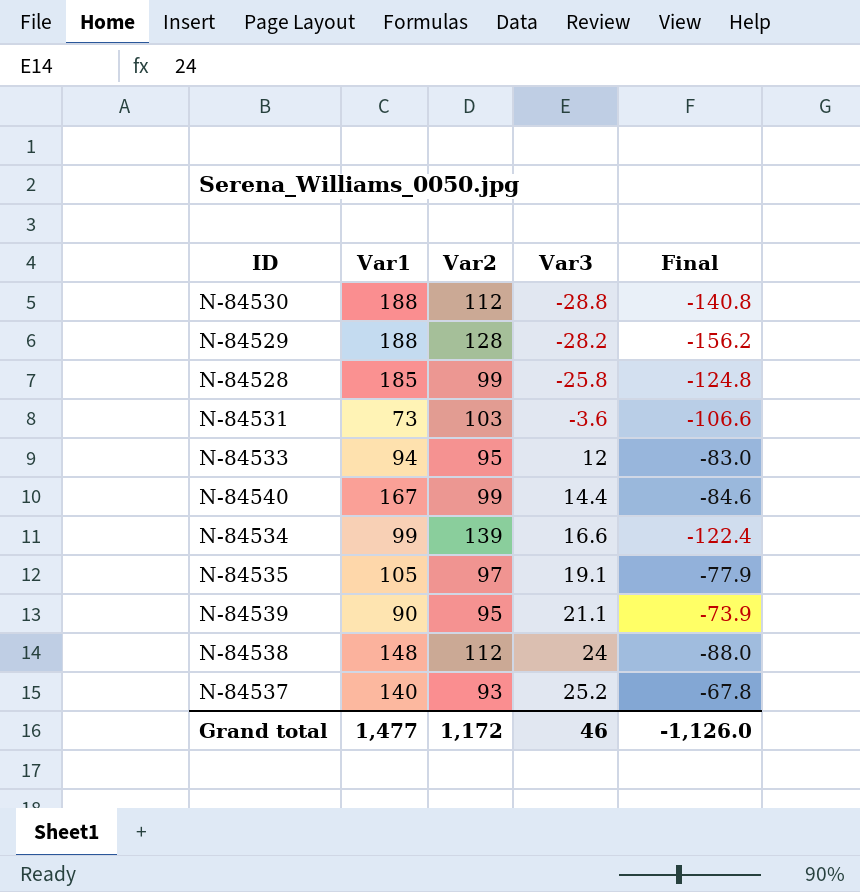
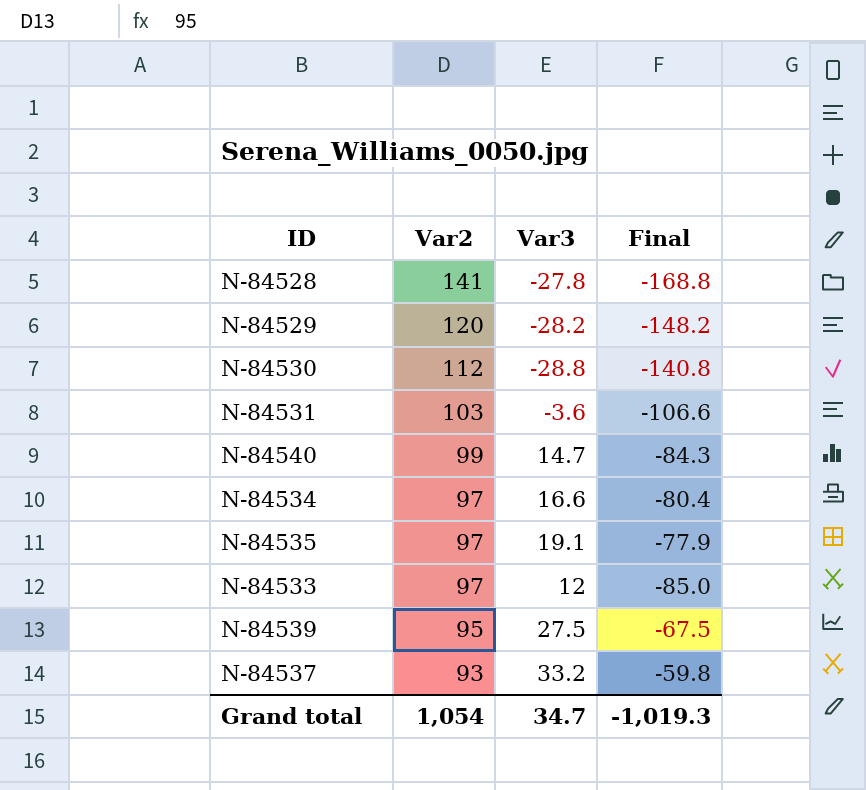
row order: Var3 ascending -> Var2 descending
column Var1 | position: 2 -> none
row N-84538: 148 | 112 | 24 | -88.0 -> none
N-84528 | Var2: 99 -> 141
N-84528 | Var3: -25.8 -> -27.8
N-84528 | Final: -124.8 -> -168.8
N-84529 | Var2: 128 -> 120
N-84529 | Final: -156.2 -> -148.2
N-84540 | Var3: 14.4 -> 14.7
N-84540 | Final: -84.6 -> -84.3
N-84534 | Var2: 139 -> 97
N-84534 | Final: -122.4 -> -80.4
N-84533 | Var2: 95 -> 97
N-84533 | Final: -83.0 -> -85.0
N-84539 | Var3: 21.1 -> 27.5
N-84539 | Final: -73.9 -> -67.5
N-84537 | Var3: 25.2 -> 33.2
N-84537 | Final: -67.8 -> -59.8
Grand total | Var2: 1,172 -> 1,054
Grand total | Var3: 46 -> 34.7
Grand total | Final: -1,126.0 -> -1,019.3

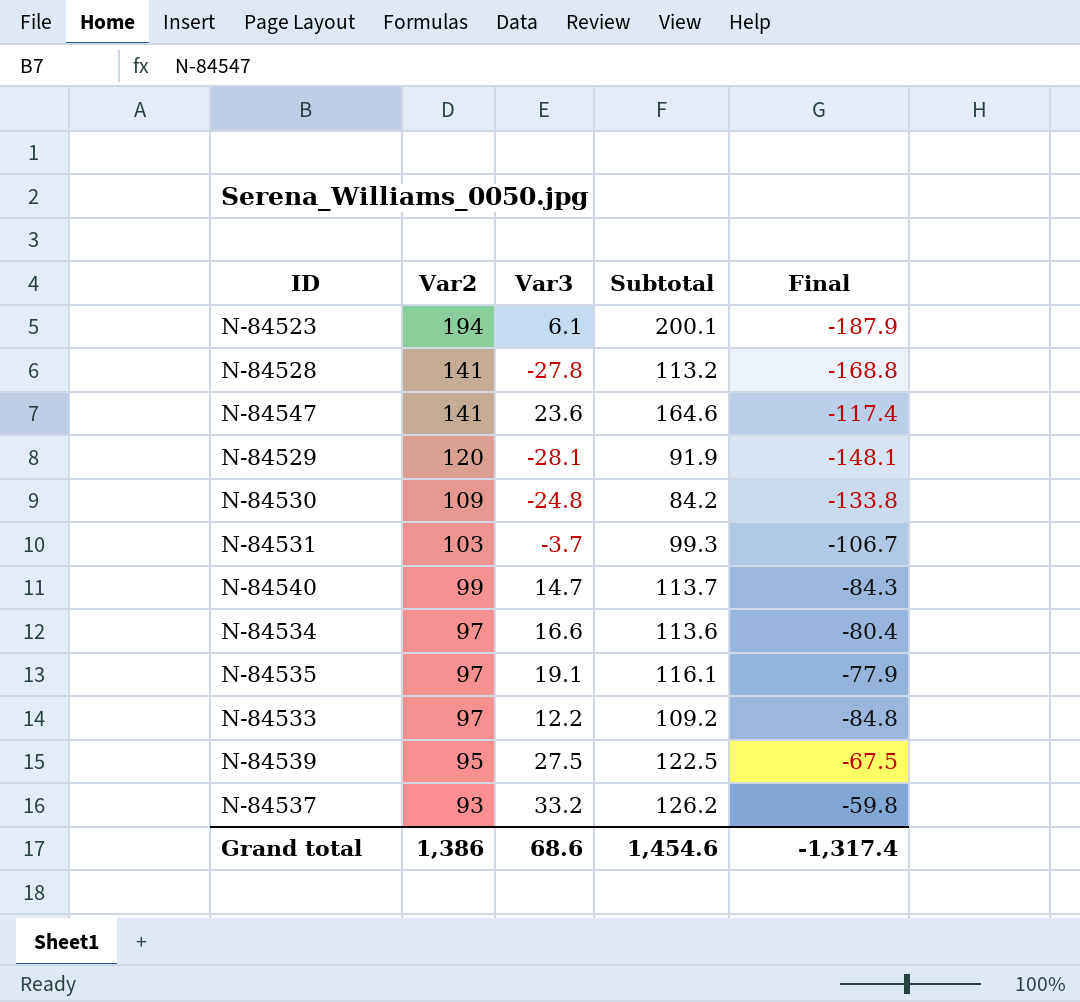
column Subtotal | formula: none -> [Var2] + [Var3]
row N-84523: none -> 194 | 6.1 | 200.1 | -187.9
row N-84547: none -> 141 | 23.6 | 164.6 | -117.4
N-84529 | Var3: -28.2 -> -28.1
N-84529 | Final: -148.2 -> -148.1
N-84530 | Var2: 112 -> 109
N-84530 | Var3: -28.8 -> -24.8
N-84530 | Final: -140.8 -> -133.8
N-84531 | Var3: -3.6 -> -3.7
N-84531 | Final: -106.6 -> -106.7
N-84533 | Var3: 12 -> 12.2
N-84533 | Final: -85.0 -> -84.8
Grand total | Var2: 1,054 -> 1,386
Grand total | Var3: 34.7 -> 68.6
Grand total | Final: -1,019.3 -> -1,317.4

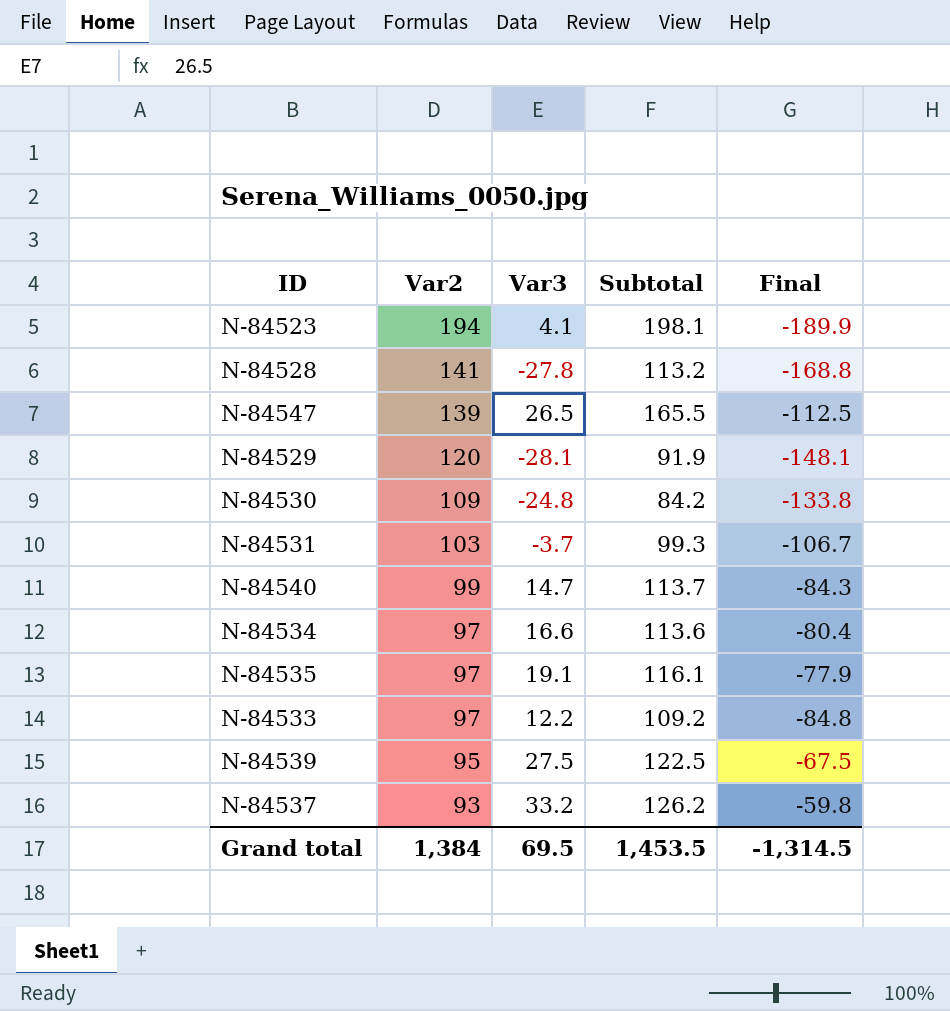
N-84523 | Var3: 6.1 -> 4.1
N-84523 | Subtotal: 200.1 -> 198.1
N-84523 | Final: -187.9 -> -189.9
N-84547 | Var2: 141 -> 139
N-84547 | Var3: 23.6 -> 26.5
N-84547 | Subtotal: 164.6 -> 165.5
N-84547 | Final: -117.4 -> -112.5
Grand total | Var2: 1,386 -> 1,384
Grand total | Var3: 68.6 -> 69.5
Grand total | Subtotal: 1,454.6 -> 1,453.5
Grand total | Final: -1,317.4 -> -1,314.5

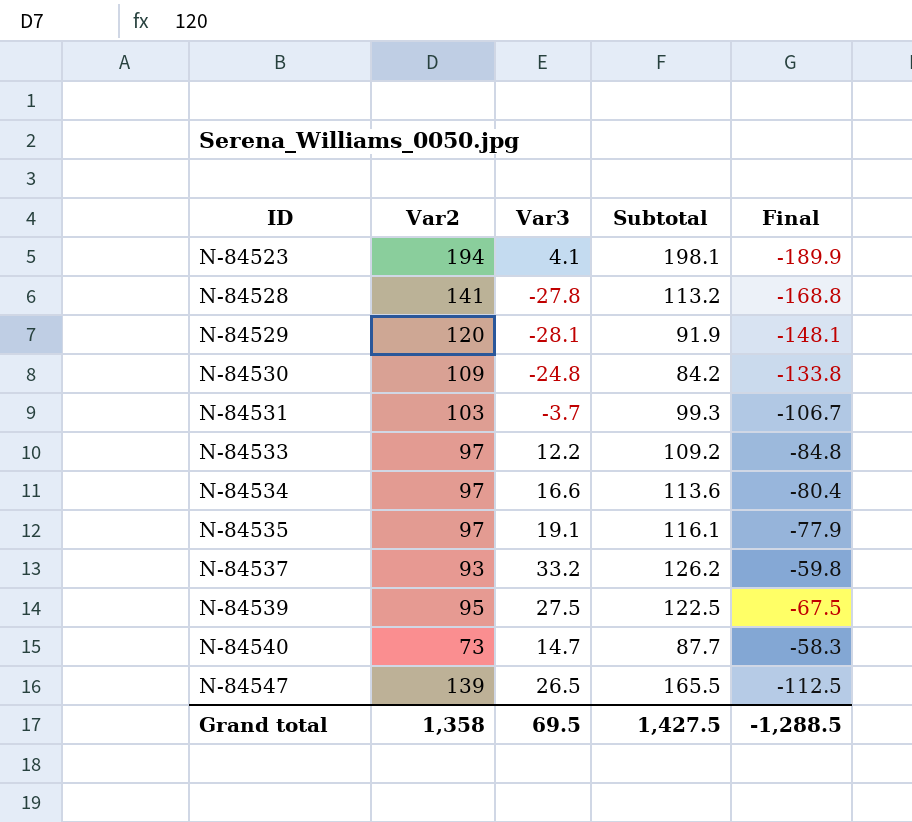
row order: Var2 descending -> ID ascending
N-84540 | Var2: 99 -> 73
N-84540 | Subtotal: 113.7 -> 87.7
N-84540 | Final: -84.3 -> -58.3
Grand total | Var2: 1,384 -> 1,358
Grand total | Subtotal: 1,453.5 -> 1,427.5
Grand total | Final: -1,314.5 -> -1,288.5

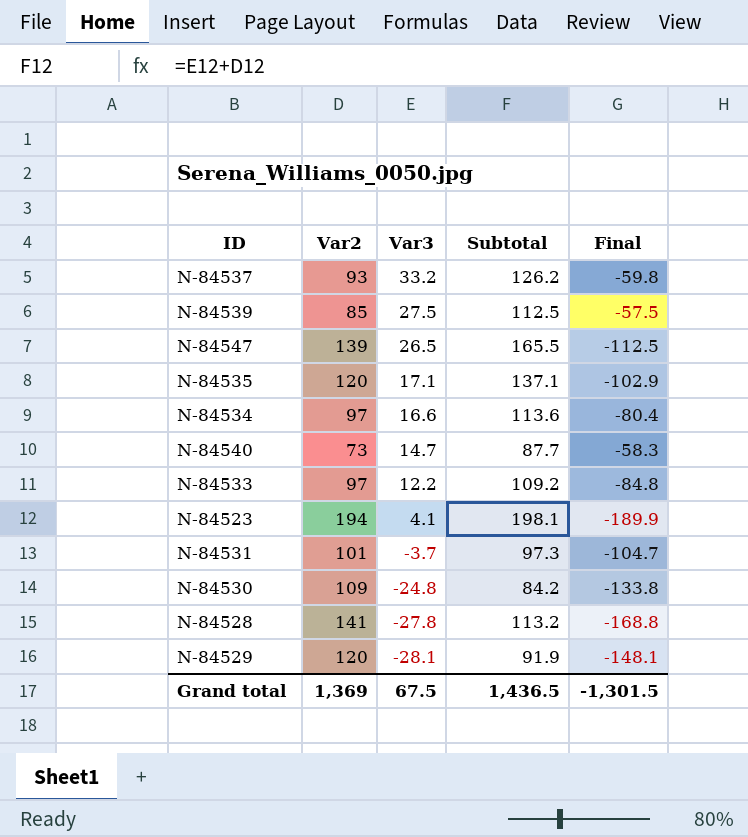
row order: ID ascending -> Var3 descending
N-84539 | Var2: 95 -> 85
N-84539 | Subtotal: 122.5 -> 112.5
N-84539 | Final: -67.5 -> -57.5
N-84535 | Var2: 97 -> 120
N-84535 | Var3: 19.1 -> 17.1
N-84535 | Subtotal: 116.1 -> 137.1
N-84535 | Final: -77.9 -> -102.9
N-84531 | Var2: 103 -> 101
N-84531 | Subtotal: 99.3 -> 97.3
N-84531 | Final: -106.7 -> -104.7
Grand total | Var2: 1,358 -> 1,369
Grand total | Var3: 69.5 -> 67.5
Grand total | Subtotal: 1,427.5 -> 1,436.5
Grand total | Final: -1,288.5 -> -1,301.5

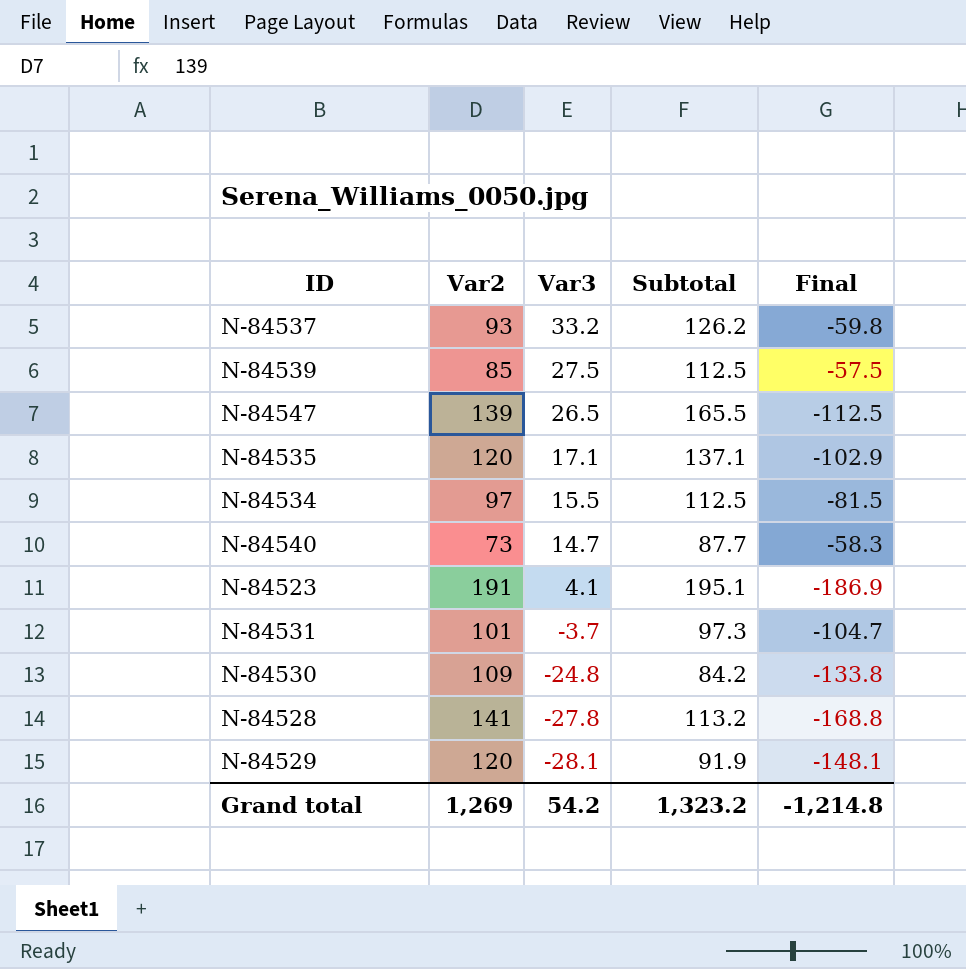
row N-84533: 97 | 12.2 | 109.2 | -84.8 -> none
N-84534 | Var3: 16.6 -> 15.5
N-84534 | Subtotal: 113.6 -> 112.5
N-84534 | Final: -80.4 -> -81.5
N-84523 | Var2: 194 -> 191
N-84523 | Subtotal: 198.1 -> 195.1
N-84523 | Final: -189.9 -> -186.9
Grand total | Var2: 1,369 -> 1,269
Grand total | Var3: 67.5 -> 54.2
Grand total | Subtotal: 1,436.5 -> 1,323.2
Grand total | Final: -1,301.5 -> -1,214.8

